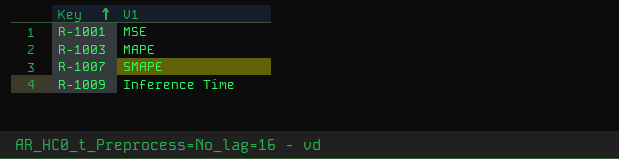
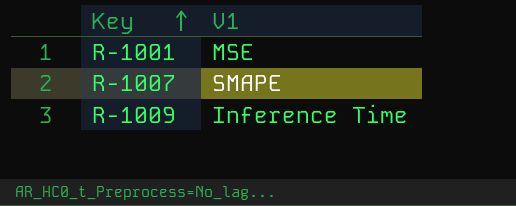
row R-1003: MAPE -> none

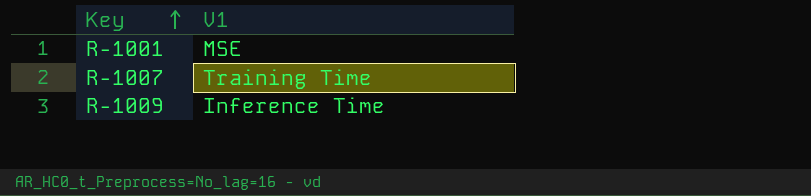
R-1007 | V1: SMAPE -> Training Time

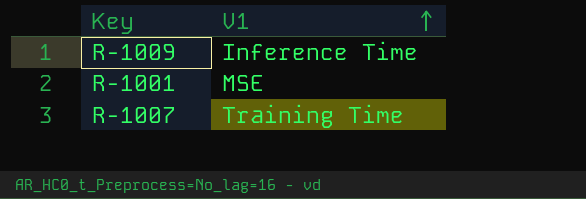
row order: Key ascending -> V1 ascending

